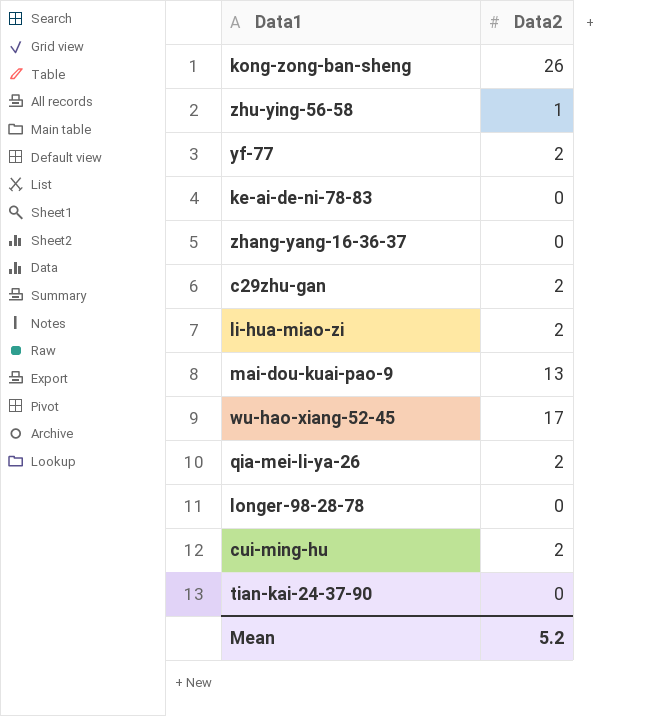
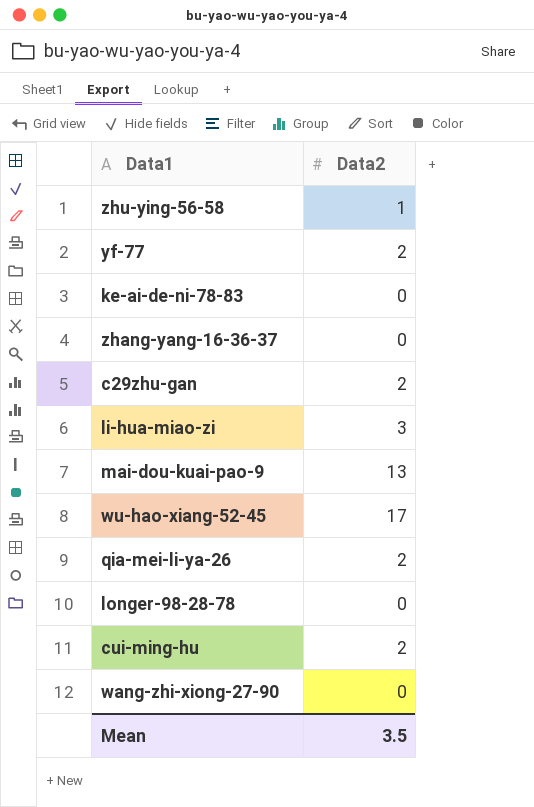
row kong-zong-ban-sheng: 26 -> none
row tian-kai-24-37-90: 0 -> none
li-hua-miao-zi | Data2: 2 -> 3
row wang-zhi-xiong-27-90: none -> 0
Mean | Data2: 5.2 -> 3.5

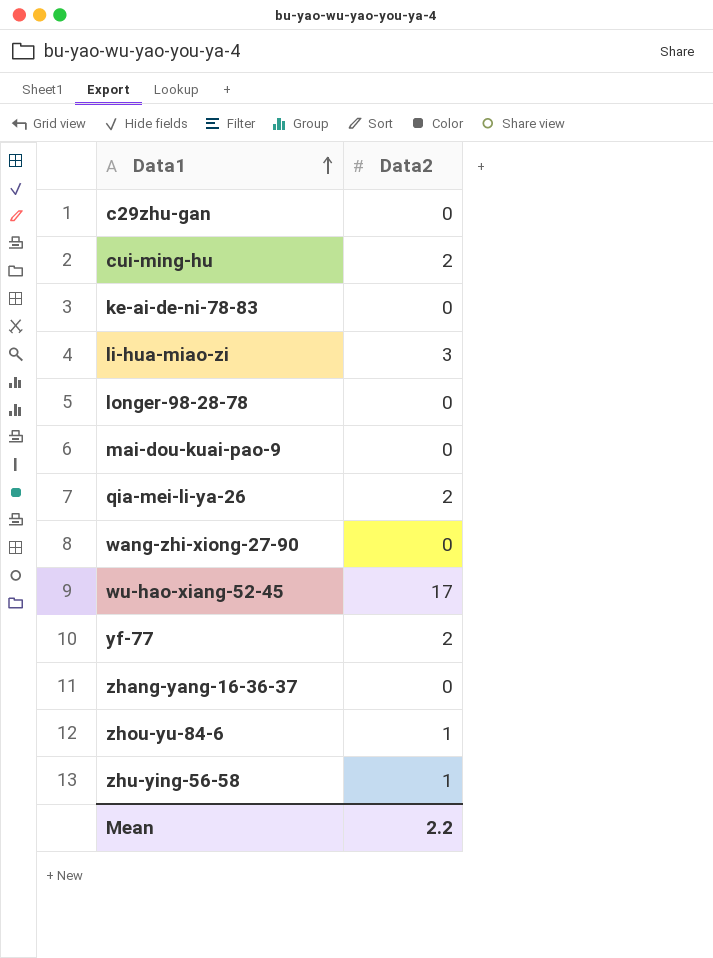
row order: none -> Data1 ascending
c29zhu-gan | Data2: 2 -> 0
mai-dou-kuai-pao-9 | Data2: 13 -> 0
row zhou-yu-84-6: none -> 1
Mean | Data2: 3.5 -> 2.2

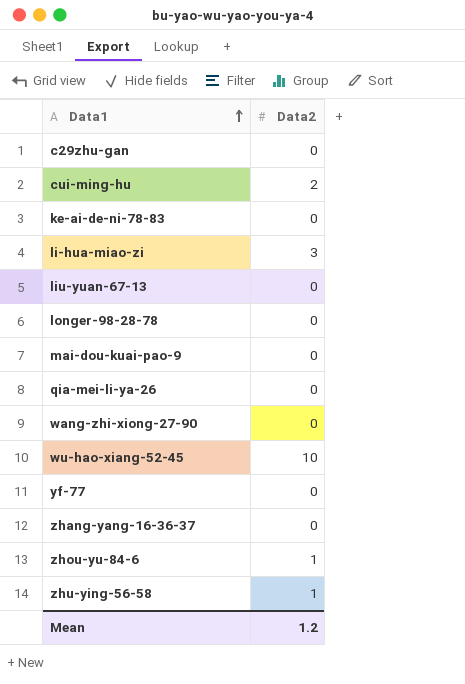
row liu-yuan-67-13: none -> 0
qia-mei-li-ya-26 | Data2: 2 -> 0
wu-hao-xiang-52-45 | Data2: 17 -> 10
yf-77 | Data2: 2 -> 0
Mean | Data2: 2.2 -> 1.2

